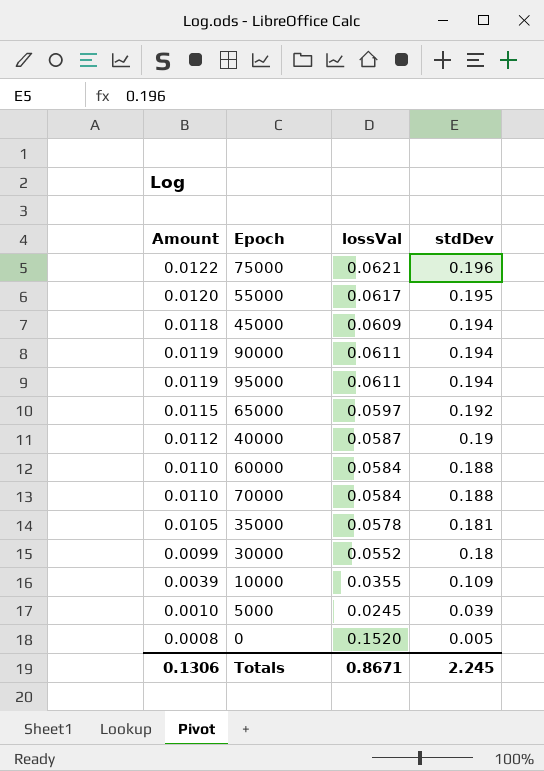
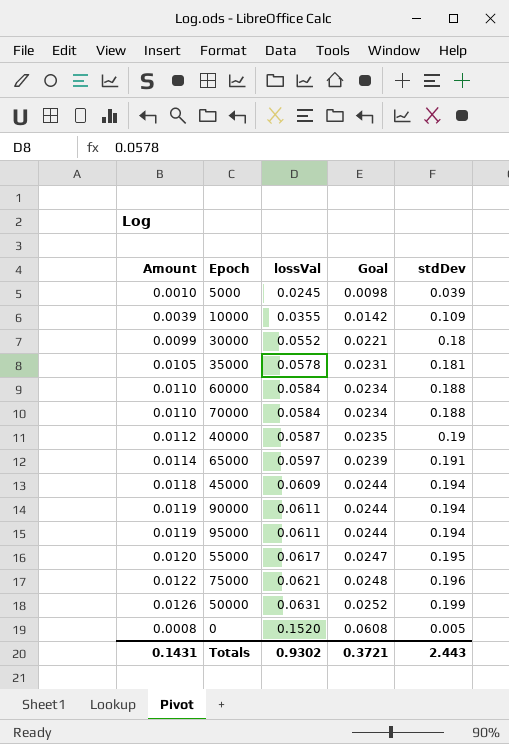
row order: stdDev descending -> lossVal ascending
column Goal | formula: none -> [lossVal] * 0.4
65000 | Amount: 0.0115 -> 0.0114
65000 | stdDev: 0.192 -> 0.191
row 50000: none -> 0.0126 | 0.0631 | 0.0252 | 0.199
Totals | Amount: 0.1306 -> 0.1431
Totals | lossVal: 0.8671 -> 0.9302
Totals | stdDev: 2.245 -> 2.443

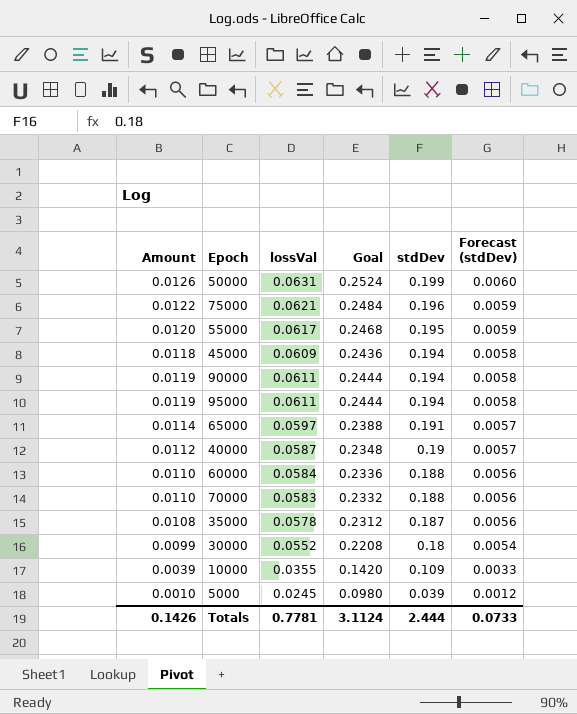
row order: lossVal ascending -> stdDev descending
column Goal | formula: [lossVal] * 0.4 -> [lossVal] * 4
column Forecast (stdDev) | formula: none -> [stdDev] * 0.03
row 0: 0.0008 | 0.1520 | 0.0608 | 0.005 -> none
70000 | lossVal: 0.0584 -> 0.0583
35000 | Amount: 0.0105 -> 0.0108
35000 | stdDev: 0.181 -> 0.187
Totals | Amount: 0.1431 -> 0.1426
Totals | lossVal: 0.9302 -> 0.7781
Totals | Goal: 0.3721 -> 3.1124
Totals | stdDev: 2.443 -> 2.444

